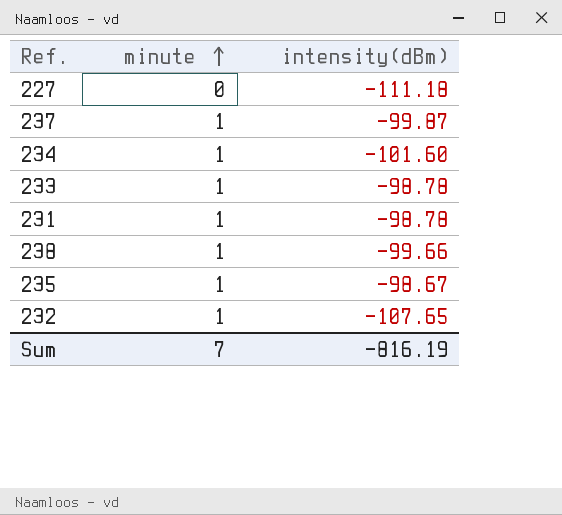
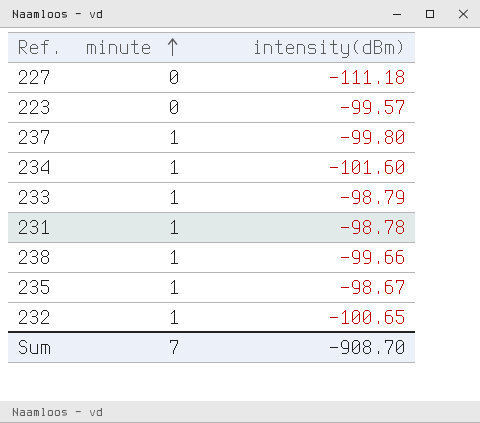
row 223: none -> 0 | -99.57
237 | intensity(dBm): -99.87 -> -99.80
233 | intensity(dBm): -98.78 -> -98.79
232 | intensity(dBm): -107.65 -> -100.65
Sum | intensity(dBm): -816.19 -> -908.70

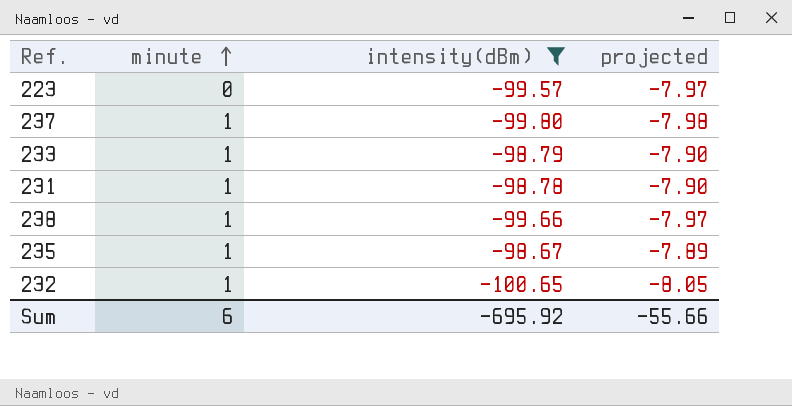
filter: none -> intensity(dBm) >= -100.65
column projected | formula: none -> [intensity(dBm)] * 0.08
Sum | minute: 7 -> 6
Sum | intensity(dBm): -908.70 -> -695.92

